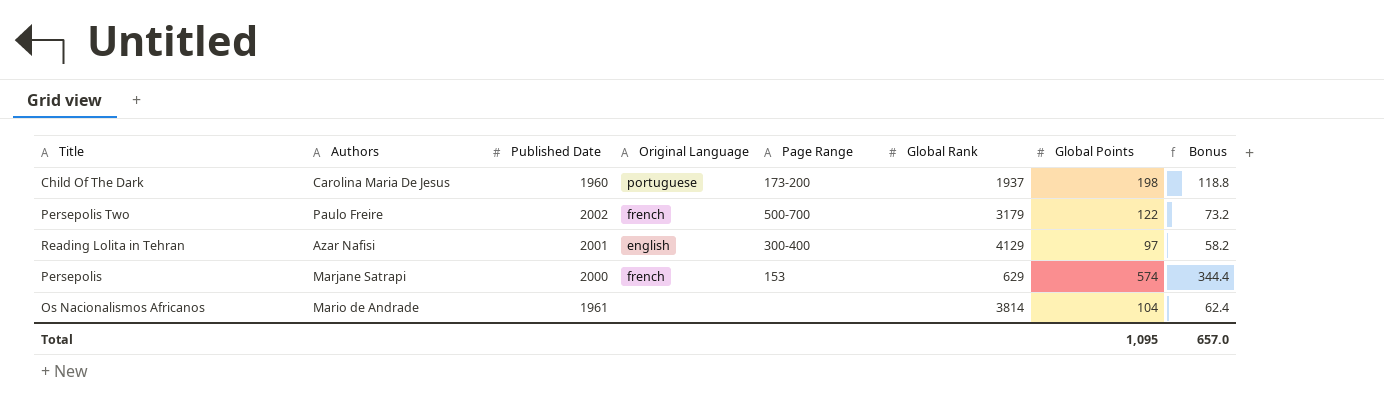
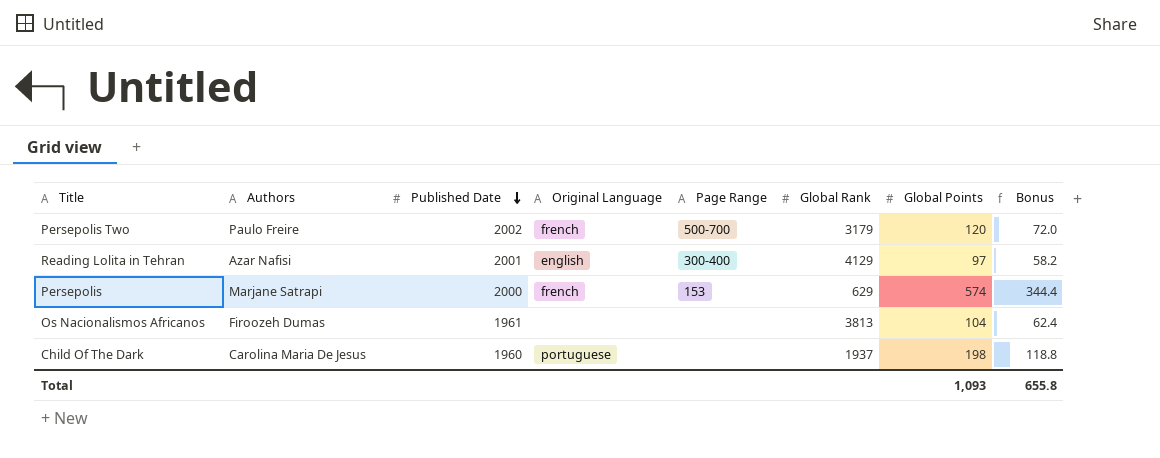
row order: none -> Published Date descending
Persepolis Two | Global Points: 122 -> 120
Persepolis Two | Bonus: 73.2 -> 72.0
Os Nacionalismos Africanos | Authors: Mario de Andrade -> Firoozeh Dumas
Os Nacionalismos Africanos | Global Rank: 3814 -> 3813
Child Of The Dark | Page Range: 173-200 -> none
Total | Global Points: 1,095 -> 1,093
Total | Bonus: 657.0 -> 655.8

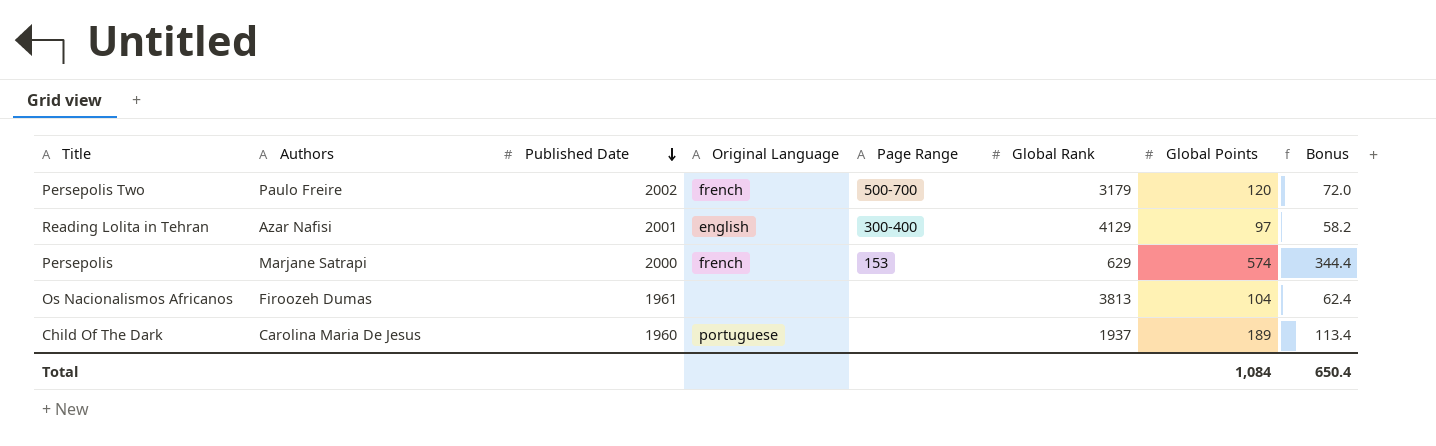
Child Of The Dark | Global Points: 198 -> 189
Child Of The Dark | Bonus: 118.8 -> 113.4
Total | Global Points: 1,093 -> 1,084
Total | Bonus: 655.8 -> 650.4

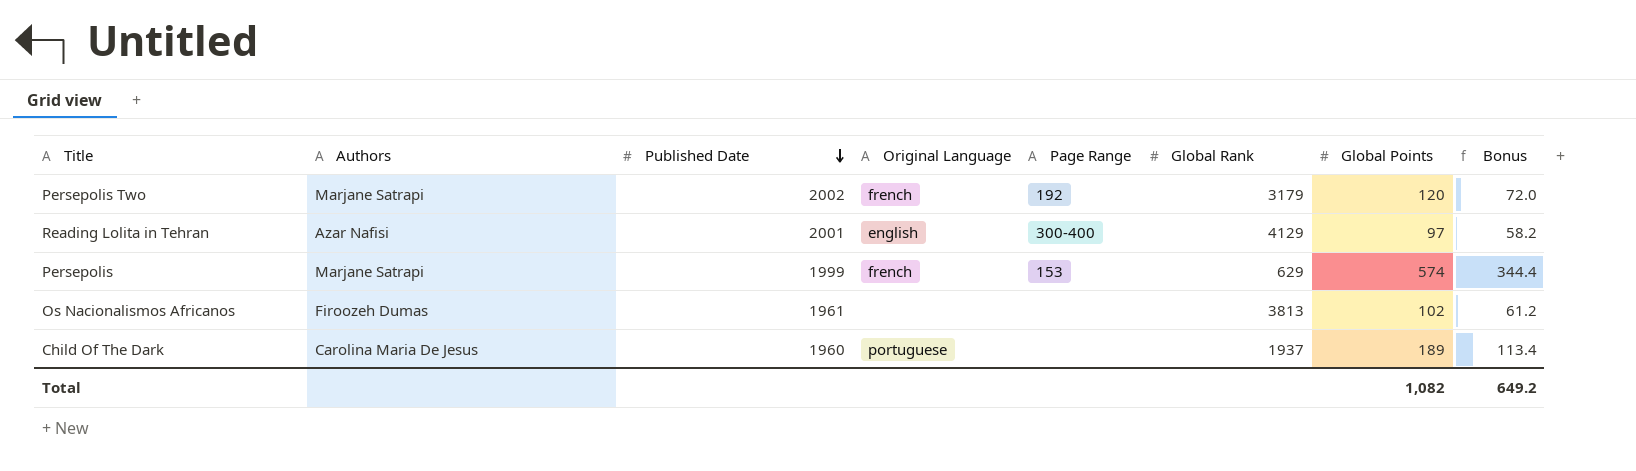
Persepolis Two | Authors: Paulo Freire -> Marjane Satrapi
Persepolis Two | Page Range: 500-700 -> 192
Persepolis | Published Date: 2000 -> 1999
Os Nacionalismos Africanos | Global Points: 104 -> 102
Os Nacionalismos Africanos | Bonus: 62.4 -> 61.2
Total | Global Points: 1,084 -> 1,082
Total | Bonus: 650.4 -> 649.2

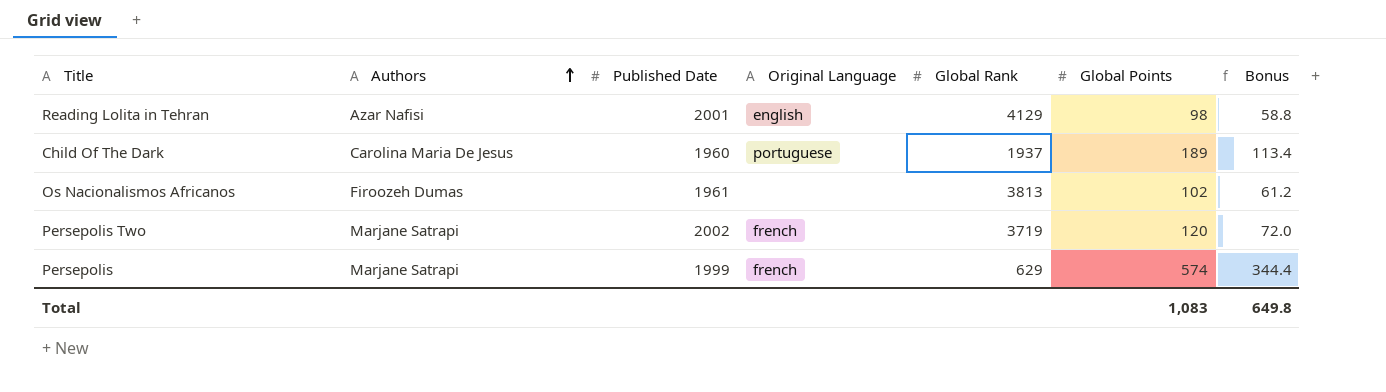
row order: Published Date descending -> Authors ascending
column Page Range | position: 5 -> none
Reading Lolita in Tehran | Global Points: 97 -> 98
Reading Lolita in Tehran | Bonus: 58.2 -> 58.8
Persepolis Two | Global Rank: 3179 -> 3719
Total | Global Points: 1,082 -> 1,083
Total | Bonus: 649.2 -> 649.8

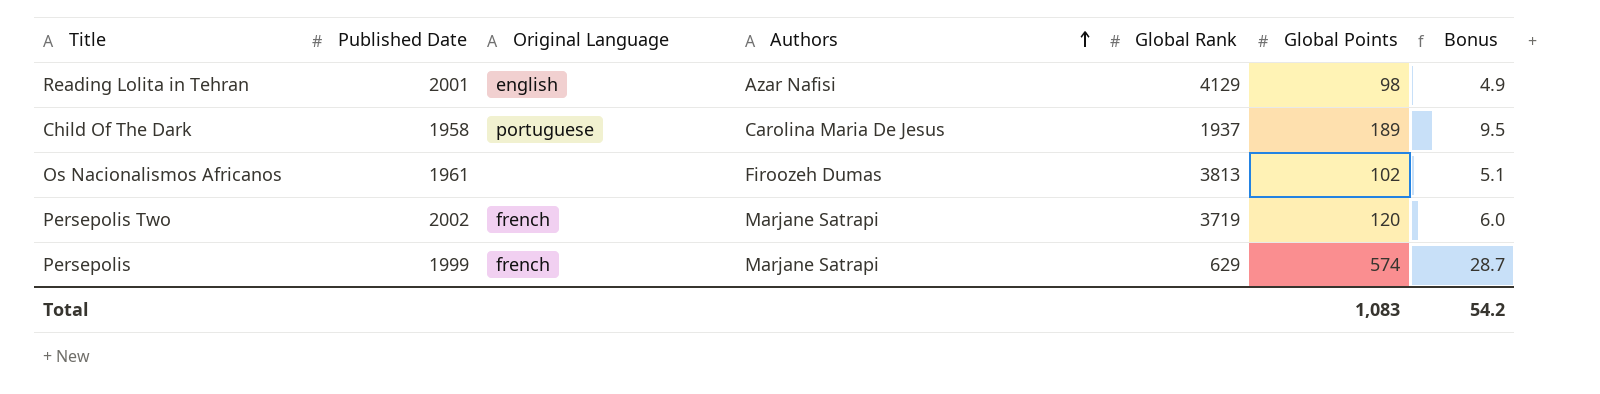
column Authors | position: 2 -> 4
column Bonus | formula: [Global Points] * 0.6 -> [Global Points] * 0.05
Child Of The Dark | Published Date: 1960 -> 1958
Total | Bonus: 649.8 -> 54.2

